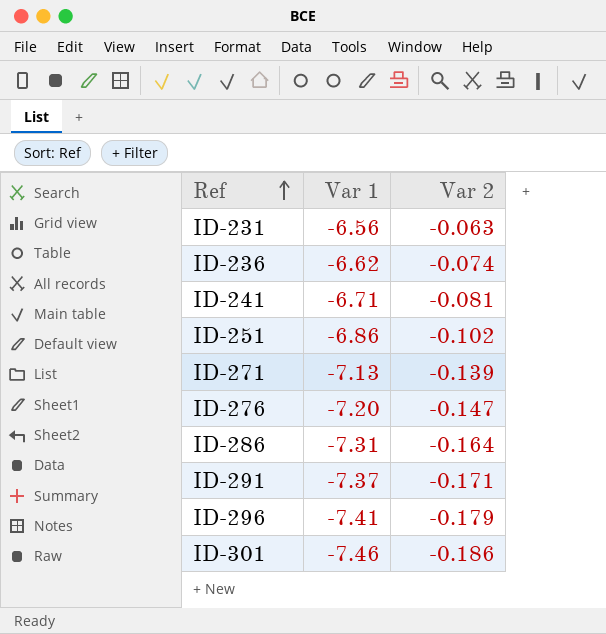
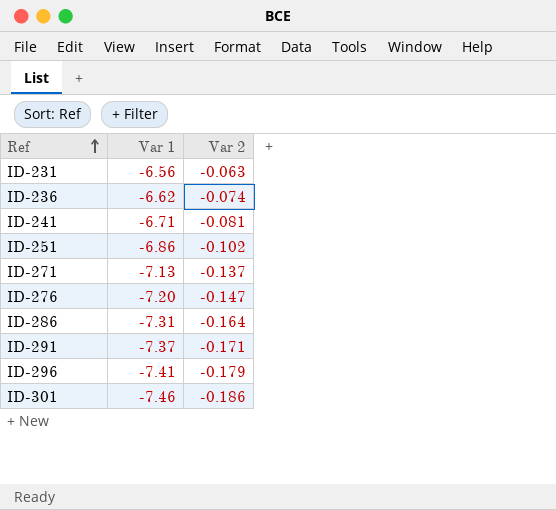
ID-271 | Var 2: -0.139 -> -0.137

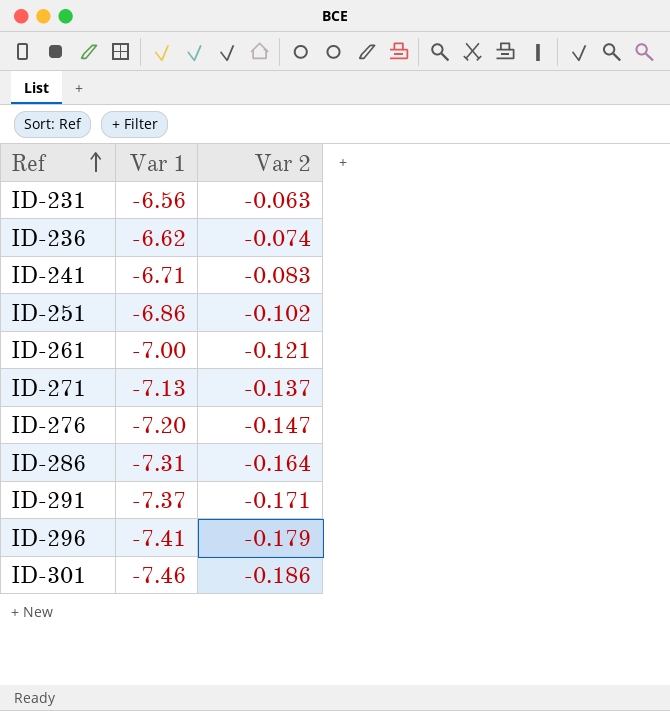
ID-241 | Var 2: -0.081 -> -0.083
row ID-261: none -> -7.00 | -0.121

